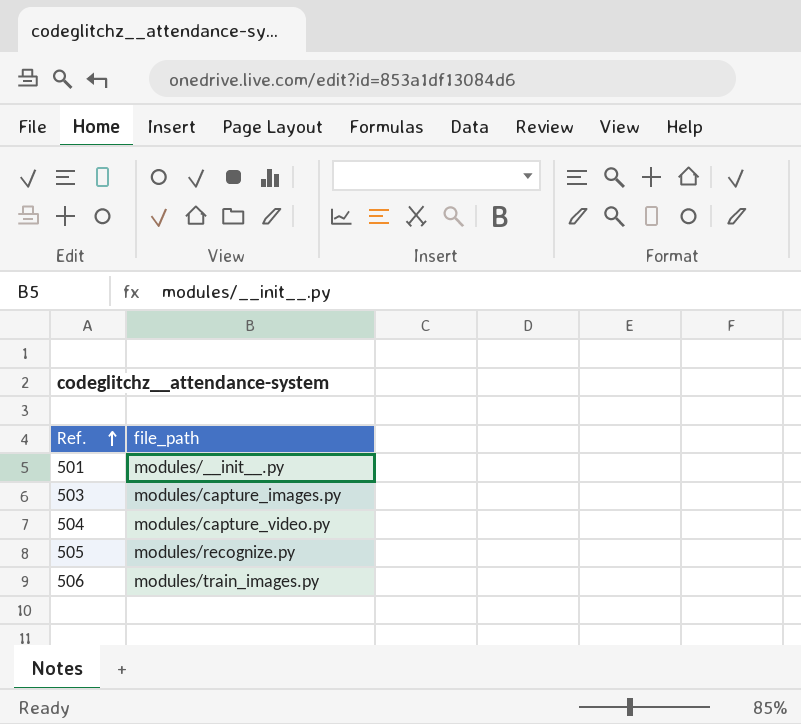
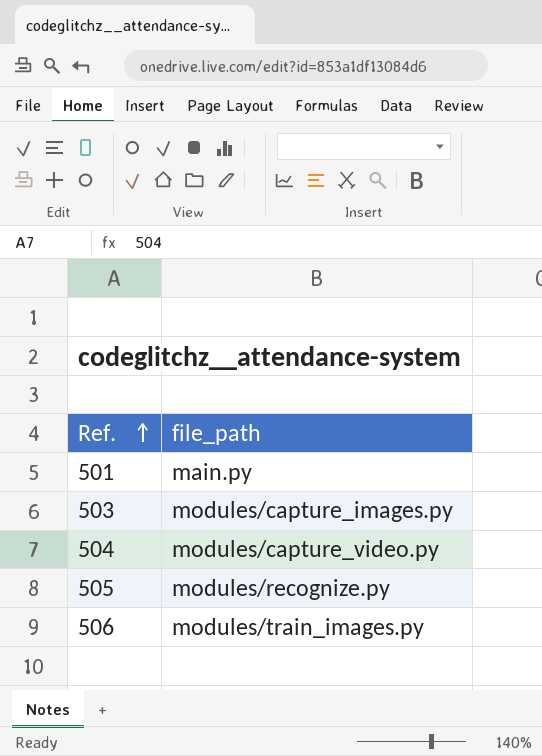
501 | file_path: modules/__init__.py -> main.py

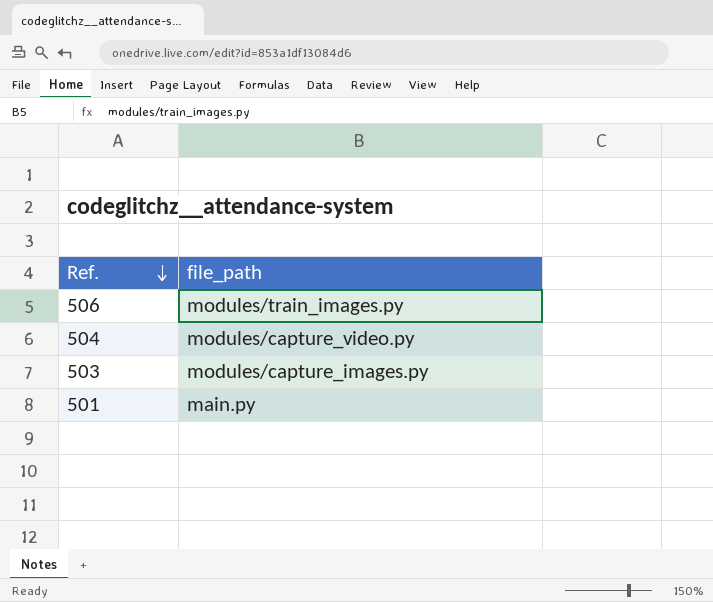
row order: Ref. ascending -> Ref. descending
row 505: modules/recognize.py -> none

